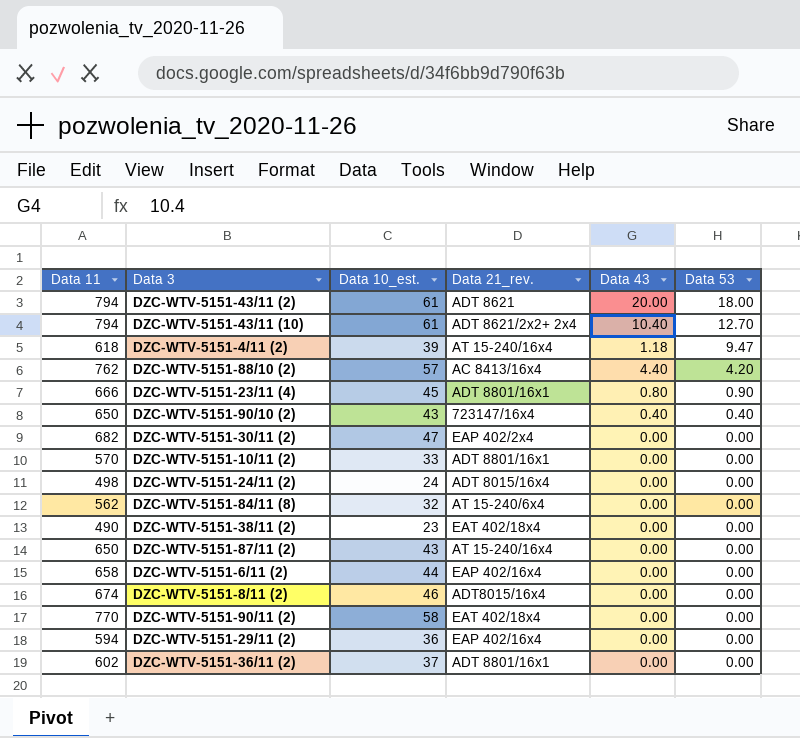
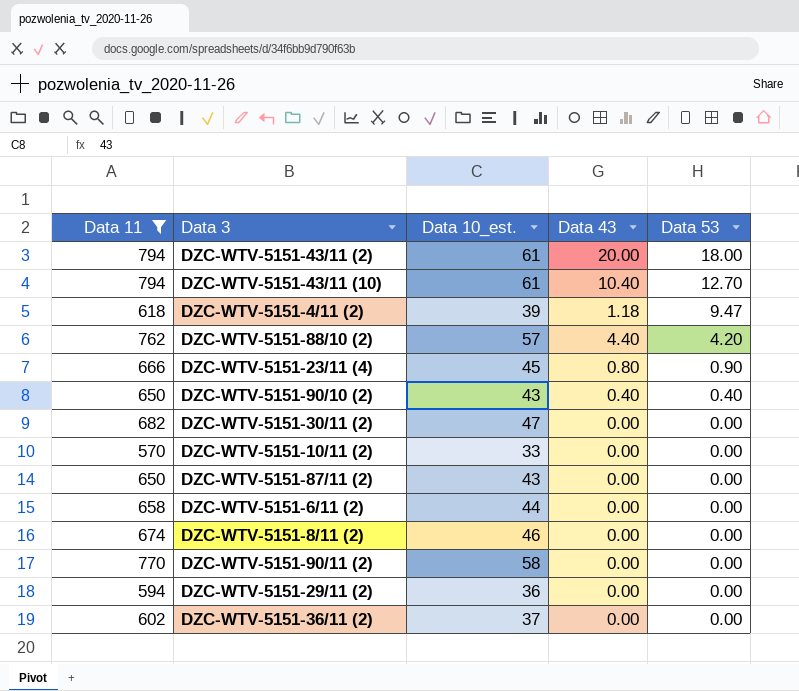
filter: none -> Data 11 >= 570
column Data 21_rev. | position: 4 -> none

